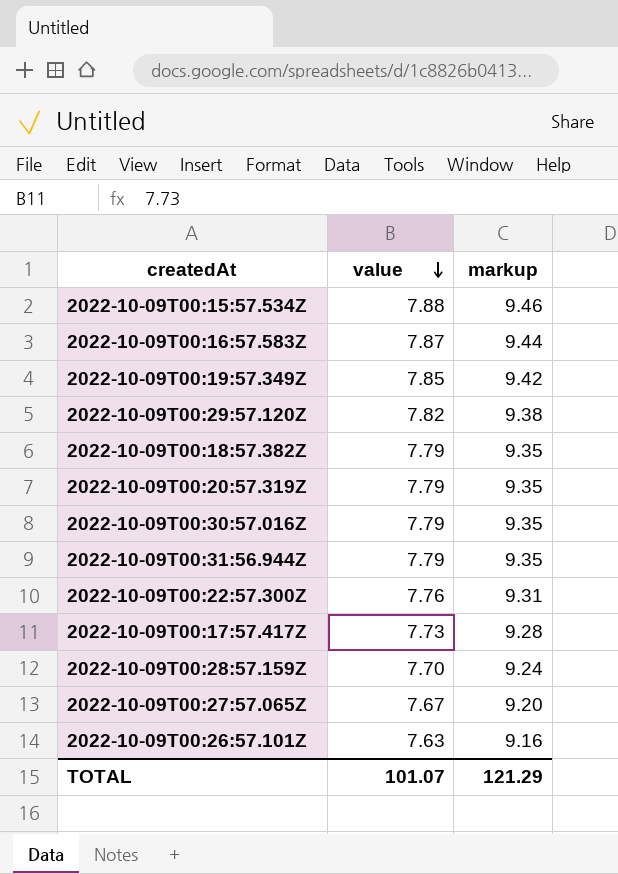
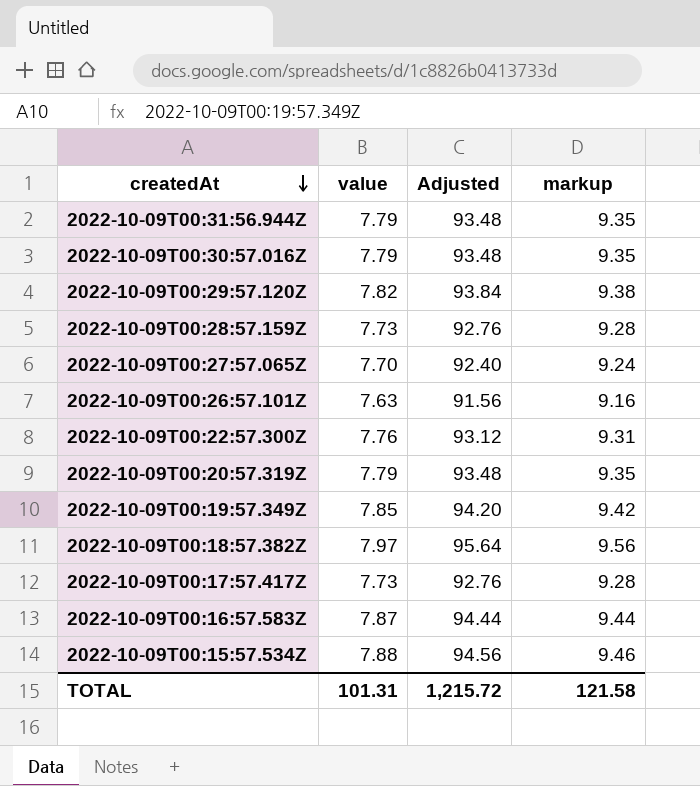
row order: value descending -> createdAt descending
column Adjusted | formula: none -> [value] * 12
2022-10-09T00:28:57.159Z | value: 7.70 -> 7.73
2022-10-09T00:28:57.159Z | markup: 9.24 -> 9.28
2022-10-09T00:27:57.065Z | value: 7.67 -> 7.70
2022-10-09T00:27:57.065Z | markup: 9.20 -> 9.24
2022-10-09T00:18:57.382Z | value: 7.79 -> 7.97
2022-10-09T00:18:57.382Z | markup: 9.35 -> 9.56
TOTAL | value: 101.07 -> 101.31
TOTAL | markup: 121.29 -> 121.58

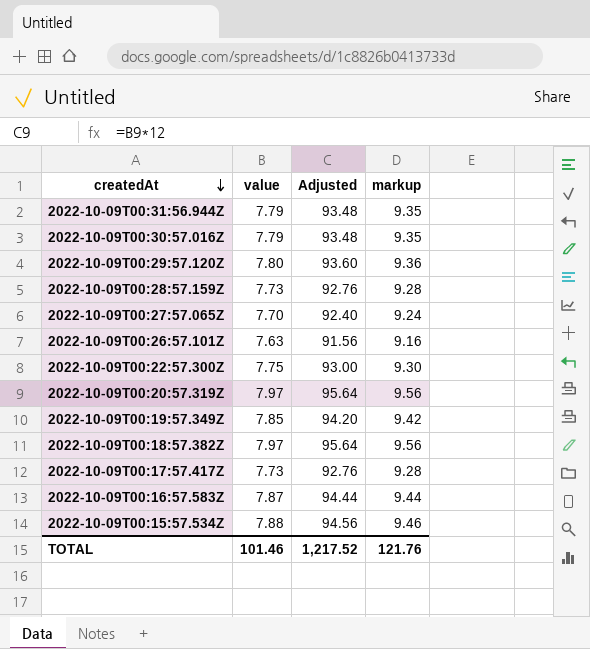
2022-10-09T00:29:57.120Z | value: 7.82 -> 7.80
2022-10-09T00:29:57.120Z | Adjusted: 93.84 -> 93.60
2022-10-09T00:29:57.120Z | markup: 9.38 -> 9.36
2022-10-09T00:22:57.300Z | value: 7.76 -> 7.75
2022-10-09T00:22:57.300Z | Adjusted: 93.12 -> 93.00
2022-10-09T00:22:57.300Z | markup: 9.31 -> 9.30
2022-10-09T00:20:57.319Z | value: 7.79 -> 7.97
2022-10-09T00:20:57.319Z | Adjusted: 93.48 -> 95.64
2022-10-09T00:20:57.319Z | markup: 9.35 -> 9.56
TOTAL | value: 101.31 -> 101.46
TOTAL | Adjusted: 1,215.72 -> 1,217.52
TOTAL | markup: 121.58 -> 121.76

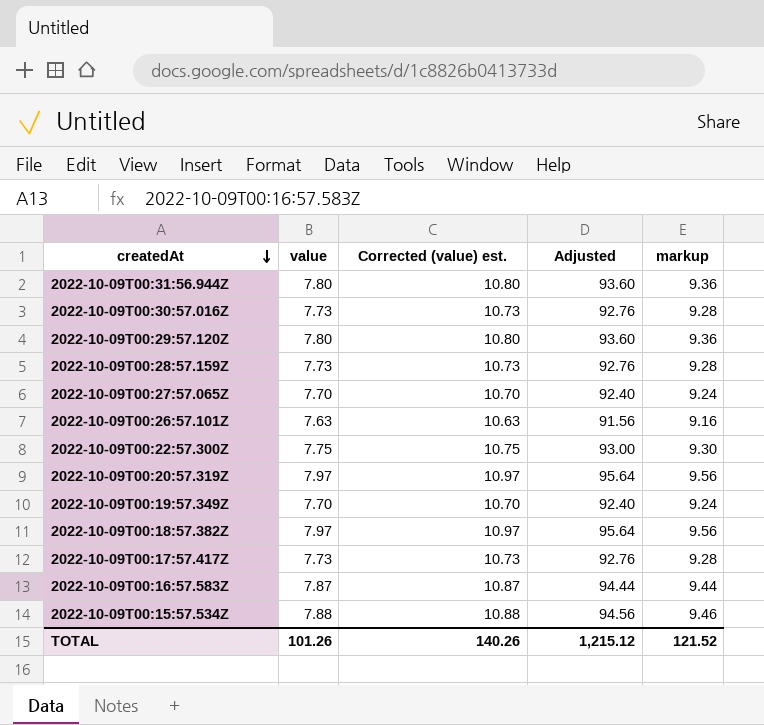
column Corrected (value) est. | formula: none -> [value] + 3
2022-10-09T00:31:56.944Z | value: 7.79 -> 7.80
2022-10-09T00:31:56.944Z | Adjusted: 93.48 -> 93.60
2022-10-09T00:31:56.944Z | markup: 9.35 -> 9.36
2022-10-09T00:30:57.016Z | value: 7.79 -> 7.73
2022-10-09T00:30:57.016Z | Adjusted: 93.48 -> 92.76
2022-10-09T00:30:57.016Z | markup: 9.35 -> 9.28
2022-10-09T00:19:57.349Z | value: 7.85 -> 7.70
2022-10-09T00:19:57.349Z | Adjusted: 94.20 -> 92.40
2022-10-09T00:19:57.349Z | markup: 9.42 -> 9.24
TOTAL | value: 101.46 -> 101.26
TOTAL | Adjusted: 1,217.52 -> 1,215.12
TOTAL | markup: 121.76 -> 121.52

